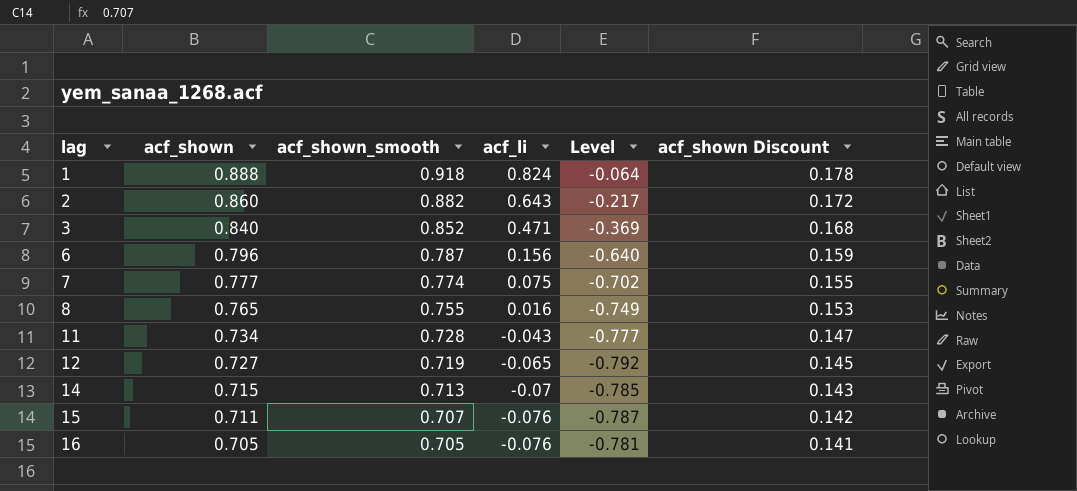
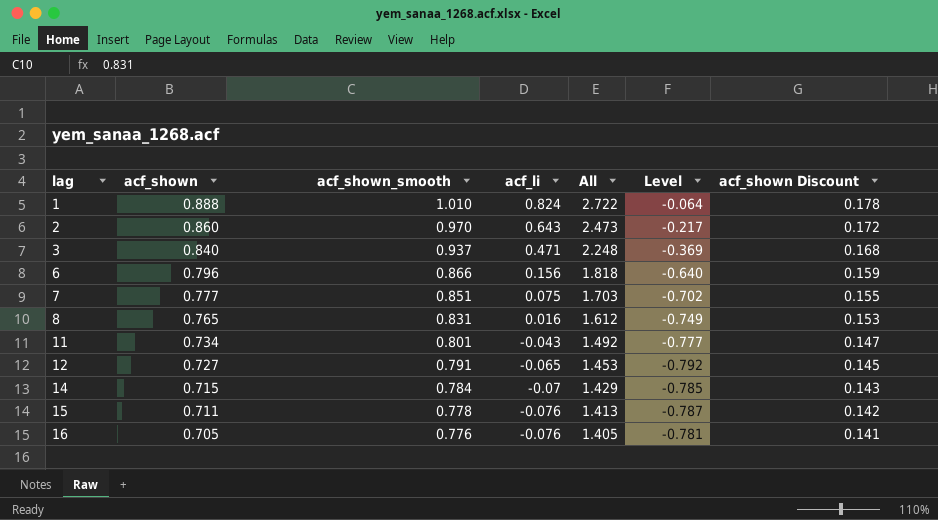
column All | formula: none -> [acf_shown] + [acf_shown_smooth] + [acf_li]
1 | acf_shown_smooth: 0.918 -> 1.010
2 | acf_shown_smooth: 0.882 -> 0.970
3 | acf_shown_smooth: 0.852 -> 0.937
6 | acf_shown_smooth: 0.787 -> 0.866
7 | acf_shown_smooth: 0.774 -> 0.851
8 | acf_shown_smooth: 0.755 -> 0.831
11 | acf_shown_smooth: 0.728 -> 0.801
12 | acf_shown_smooth: 0.719 -> 0.791
14 | acf_shown_smooth: 0.713 -> 0.784
15 | acf_shown_smooth: 0.707 -> 0.778
16 | acf_shown_smooth: 0.705 -> 0.776

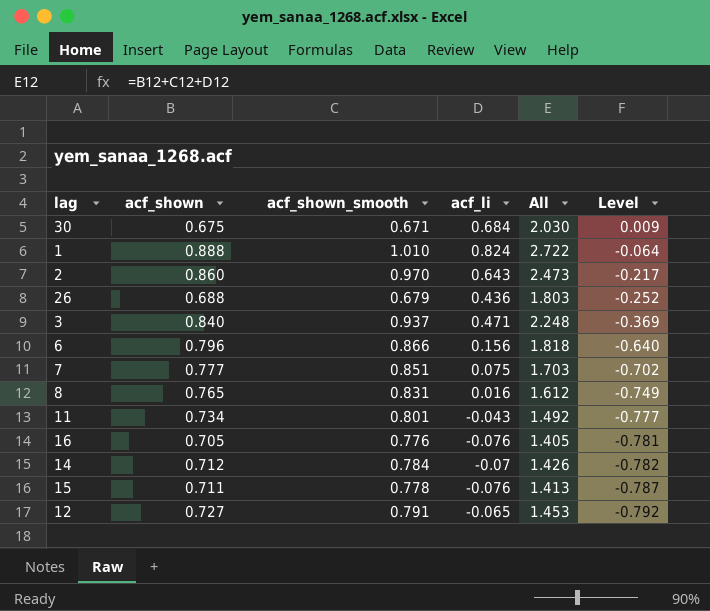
row order: lag ascending -> Level descending
column acf_shown Discount | formula: [acf_shown] * 0.2 -> none
row 30: none -> 0.675 | 0.671 | 0.684 | 2.030 | 0.009
row 26: none -> 0.688 | 0.679 | 0.436 | 1.803 | -0.252
14 | acf_shown: 0.715 -> 0.712
14 | All: 1.429 -> 1.426
14 | Level: -0.785 -> -0.782

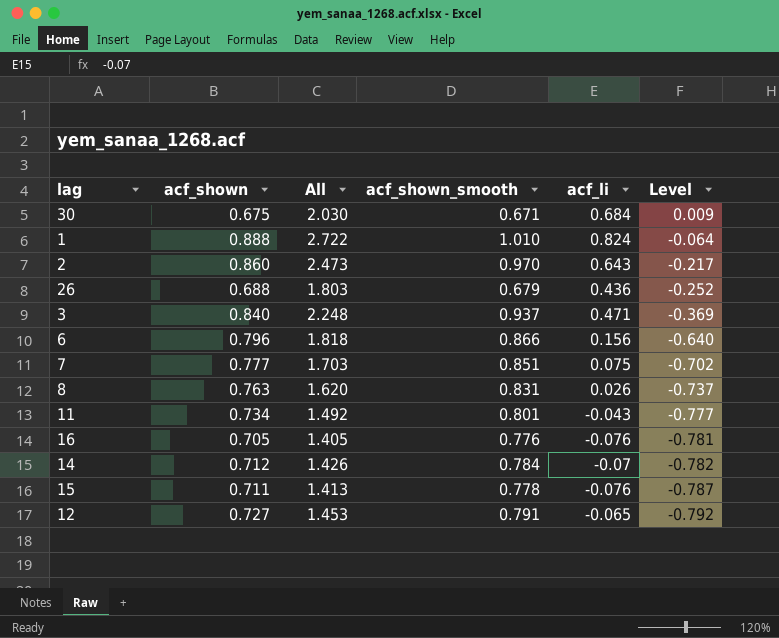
column All | position: 5 -> 3
8 | acf_shown: 0.765 -> 0.763
8 | All: 1.612 -> 1.620
8 | acf_li: 0.016 -> 0.026
8 | Level: -0.749 -> -0.737

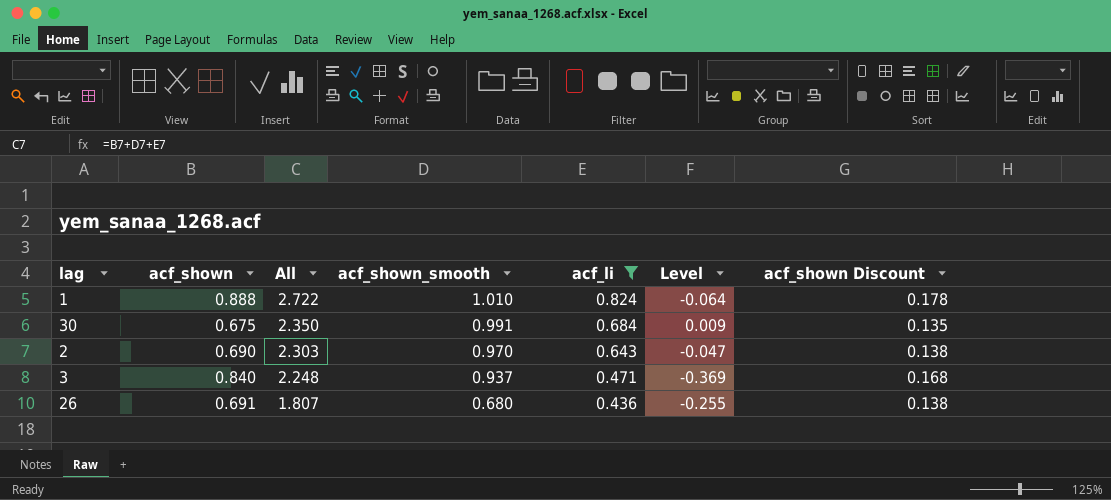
filter: none -> acf_li >= 0.436
row order: Level descending -> All descending
column acf_shown Discount | formula: none -> [acf_shown] * 0.2
30 | All: 2.030 -> 2.350
30 | acf_shown_smooth: 0.671 -> 0.991
2 | acf_shown: 0.860 -> 0.690
2 | All: 2.473 -> 2.303
2 | Level: -0.217 -> -0.047
26 | acf_shown: 0.688 -> 0.691
26 | All: 1.803 -> 1.807
26 | acf_shown_smooth: 0.679 -> 0.680
26 | Level: -0.252 -> -0.255

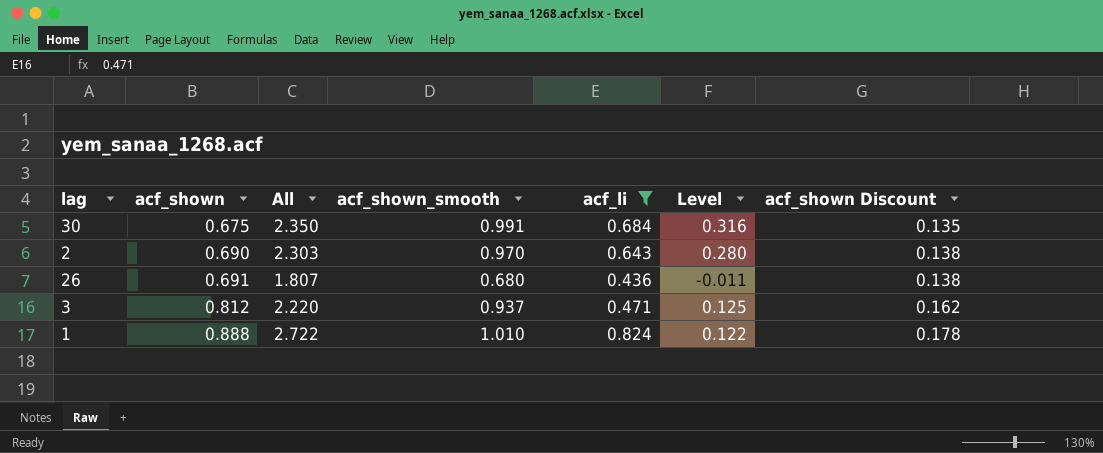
row order: All descending -> acf_shown ascending
column Level | formula: [acf_li] - [acf_shown] -> [acf_shown_smooth] - [acf_shown]
3 | acf_shown: 0.840 -> 0.812
3 | All: 2.248 -> 2.220
3 | acf_shown Discount: 0.168 -> 0.162

